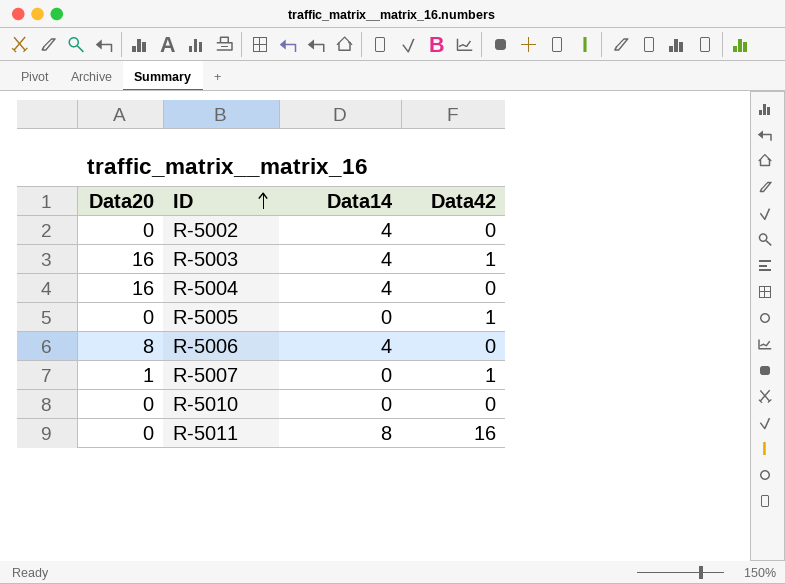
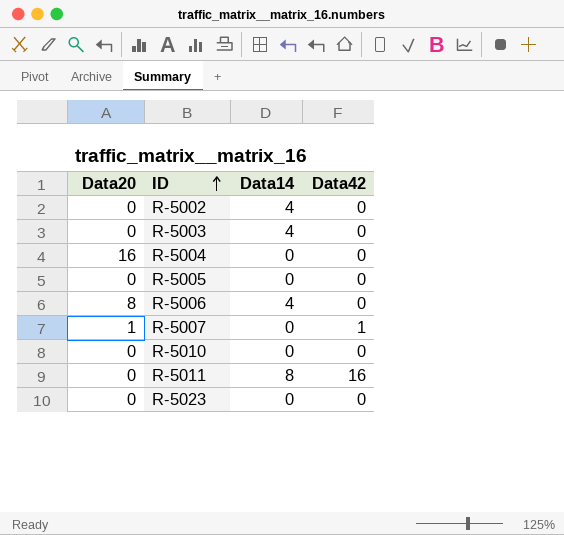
R-5003 | Data20: 16 -> 0
R-5003 | Data42: 1 -> 0
R-5004 | Data14: 4 -> 0
R-5005 | Data42: 1 -> 0
row R-5023: none -> 0 | 0 | 0

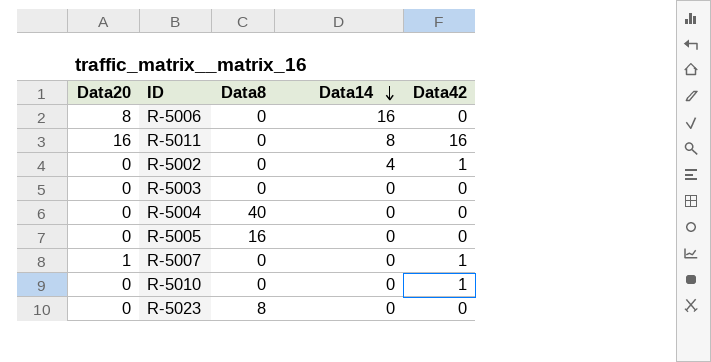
row order: ID ascending -> Data14 descending
column Data8 | position: none -> 3
R-5006 | Data14: 4 -> 16
R-5011 | Data20: 0 -> 16
R-5002 | Data42: 0 -> 1
R-5003 | Data14: 4 -> 0
R-5004 | Data20: 16 -> 0
R-5010 | Data42: 0 -> 1

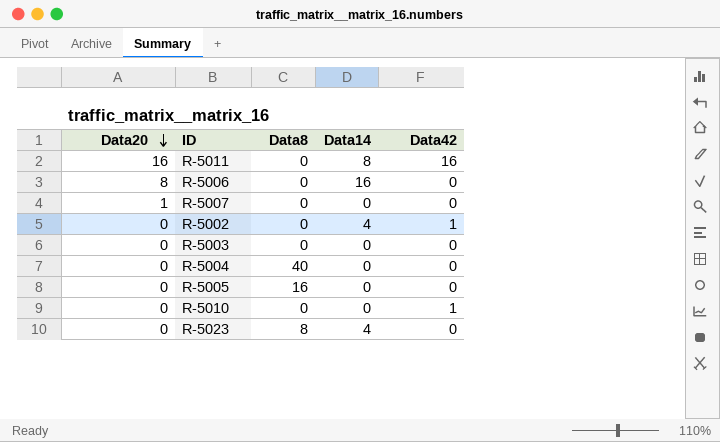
row order: Data14 descending -> Data20 descending
R-5007 | Data42: 1 -> 0
R-5023 | Data14: 0 -> 4

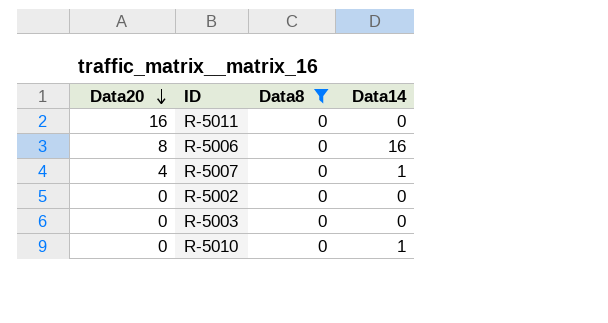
filter: none -> Data8 = 0
column Data42 | position: 5 -> none
R-5011 | Data14: 8 -> 0
R-5007 | Data20: 1 -> 4
R-5007 | Data14: 0 -> 1
R-5002 | Data14: 4 -> 0
R-5010 | Data14: 0 -> 1

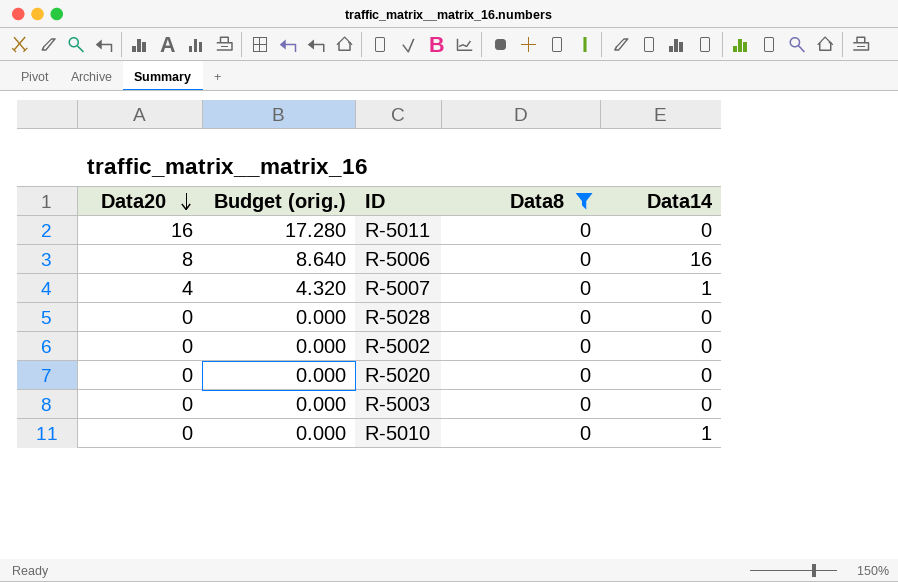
column Budget (orig.) | formula: none -> [Data20] * 1.08
row R-5028: none -> 0 | 0.000 | 0 | 0
row R-5020: none -> 0 | 0.000 | 0 | 0

